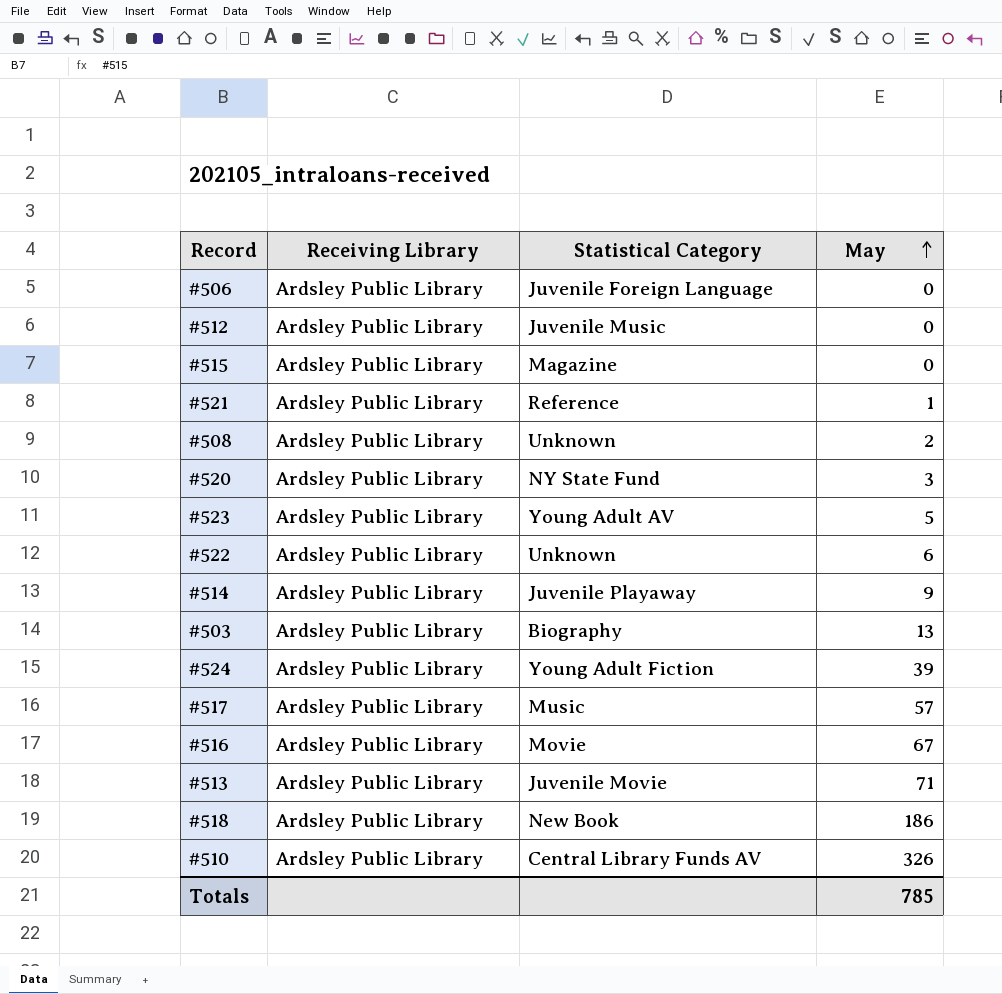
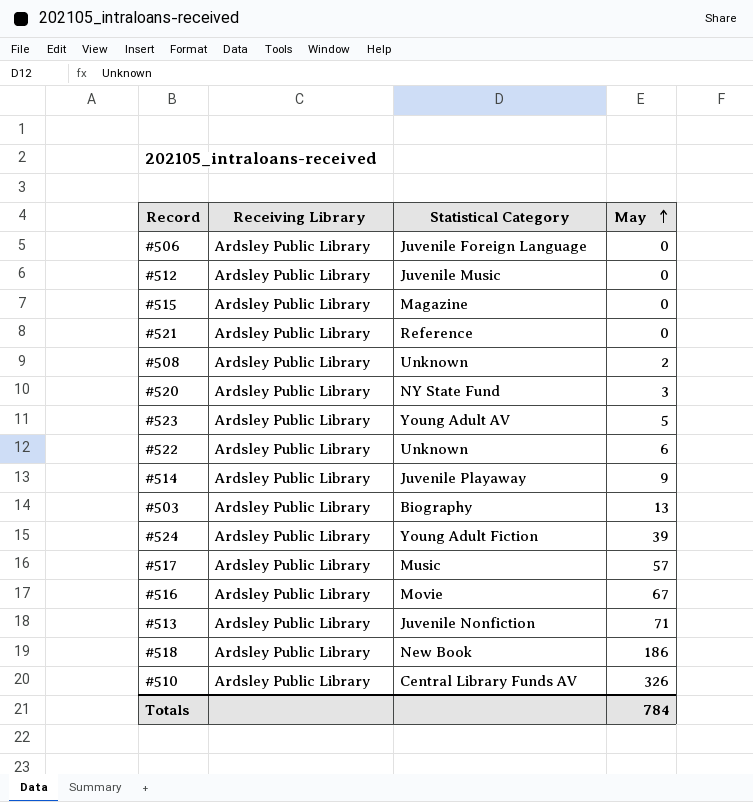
#521 | May: 1 -> 0
#513 | Statistical Category: Juvenile Movie -> Juvenile Nonfiction
Totals | May: 785 -> 784

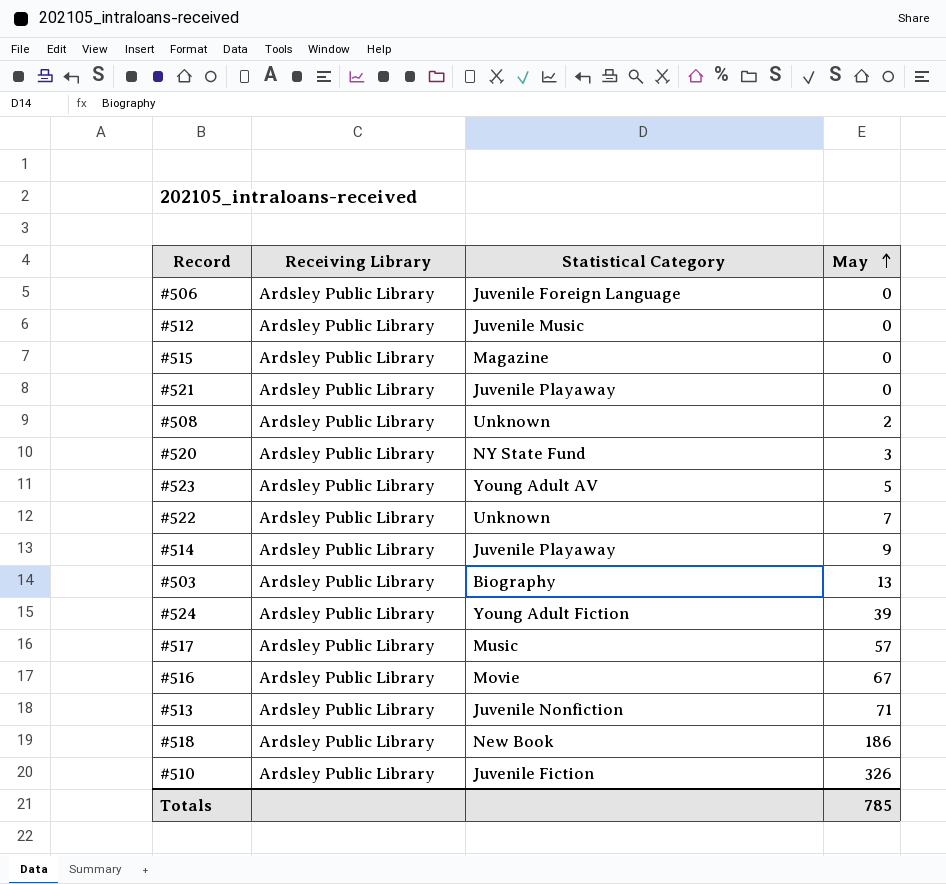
#521 | Statistical Category: Reference -> Juvenile Playaway
#522 | May: 6 -> 7
#510 | Statistical Category: Central Library Funds AV -> Juvenile Fiction
Totals | May: 784 -> 785

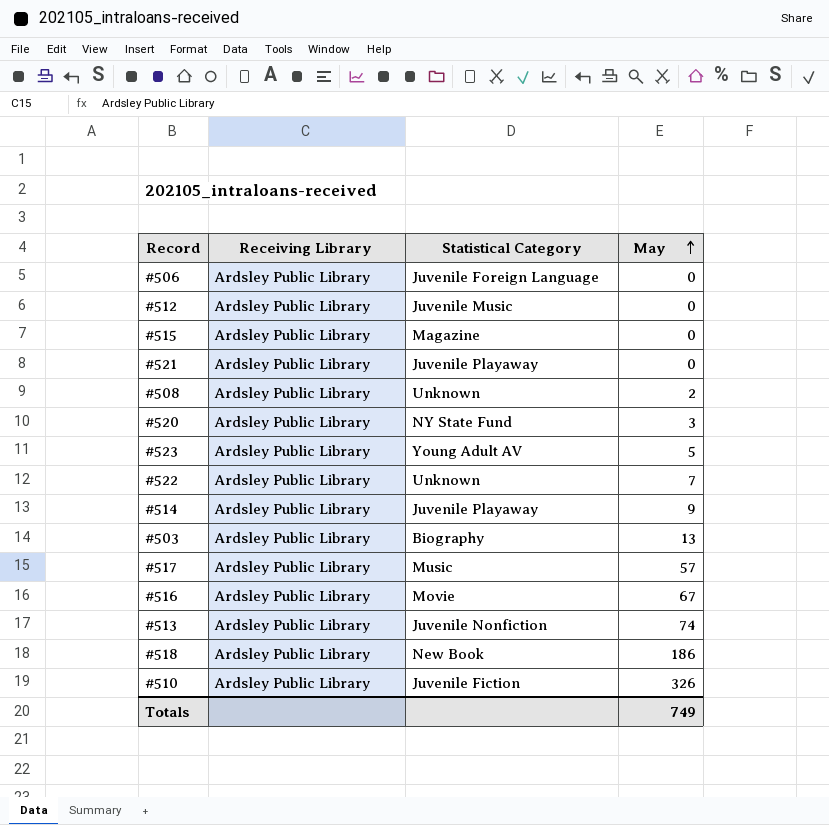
row #524: Ardsley Public Library | Young Adult Fiction | 39 -> none
#513 | May: 71 -> 74
Totals | May: 785 -> 749

